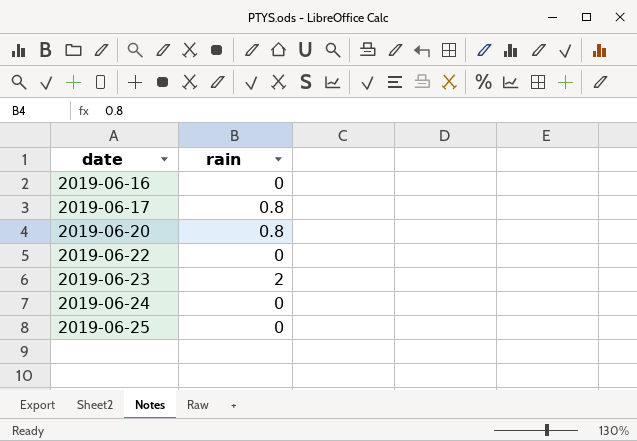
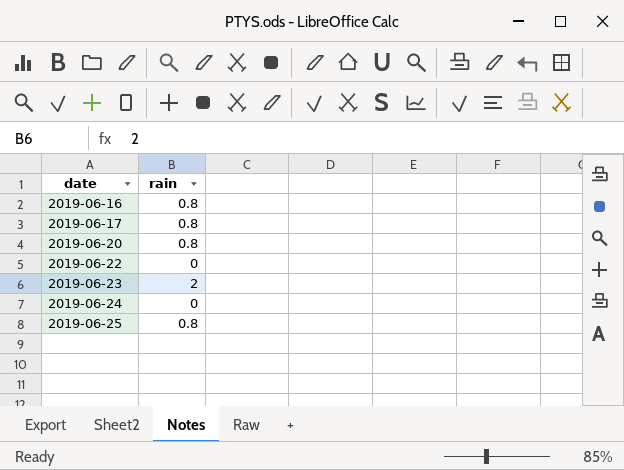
2019-06-16 | rain: 0 -> 0.8
2019-06-25 | rain: 0 -> 0.8

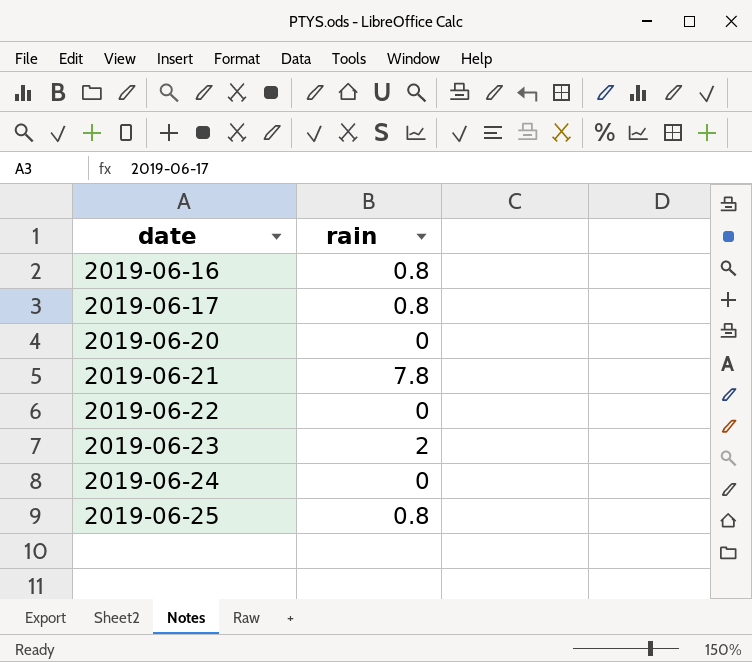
2019-06-20 | rain: 0.8 -> 0
row 2019-06-21: none -> 7.8

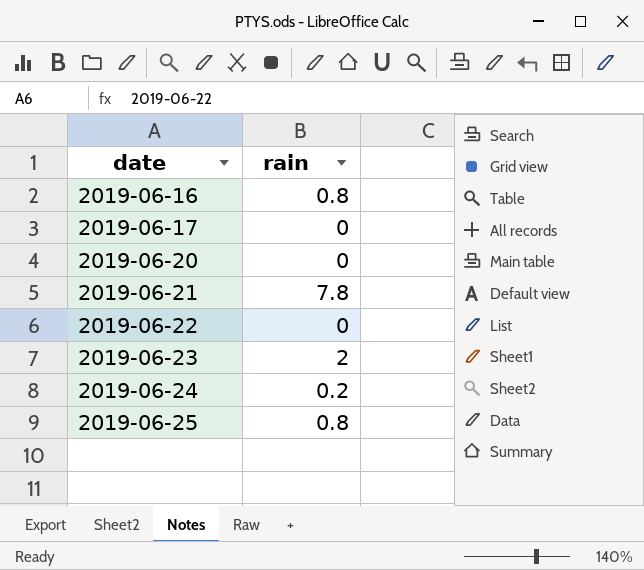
2019-06-17 | rain: 0.8 -> 0
2019-06-24 | rain: 0 -> 0.2

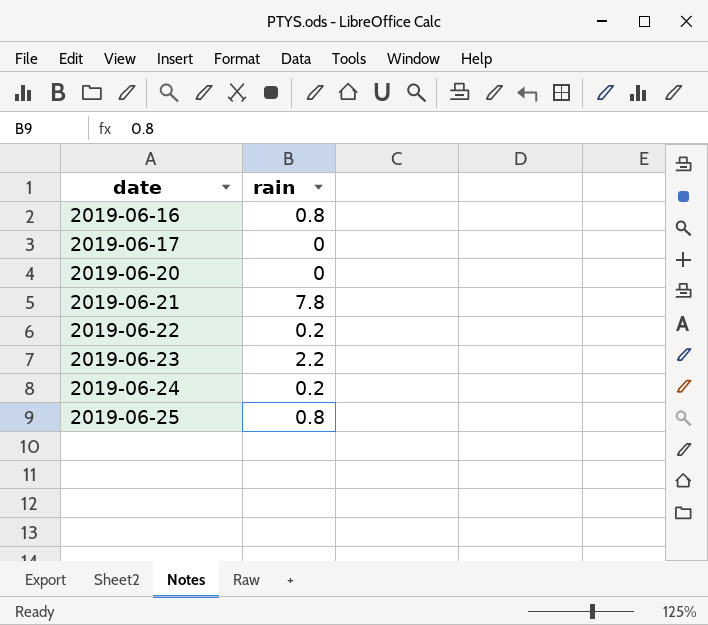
2019-06-22 | rain: 0 -> 0.2
2019-06-23 | rain: 2 -> 2.2

